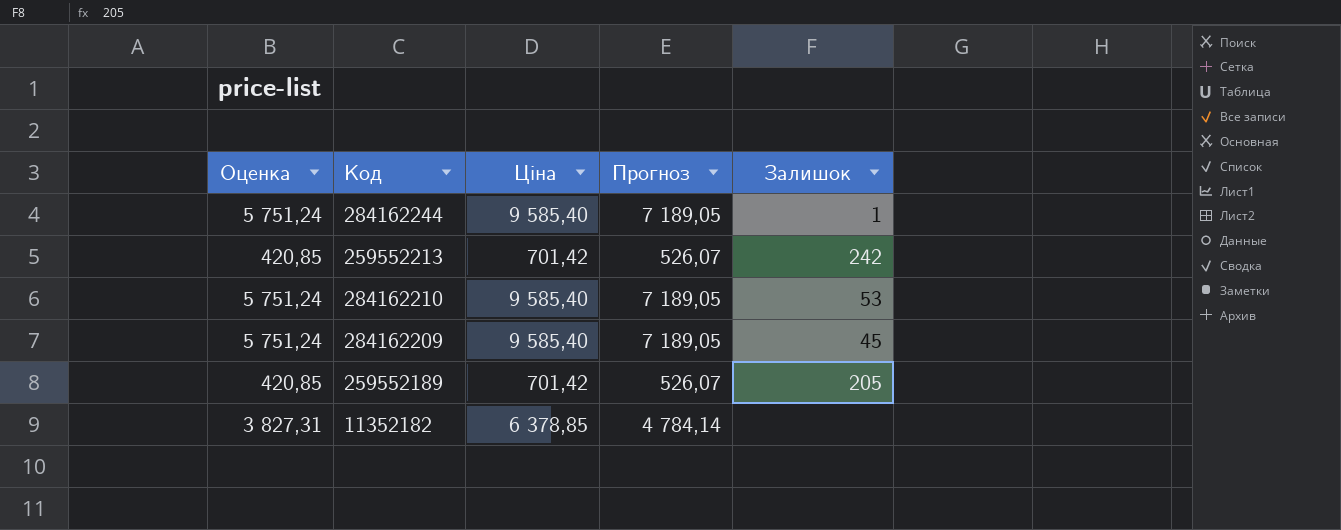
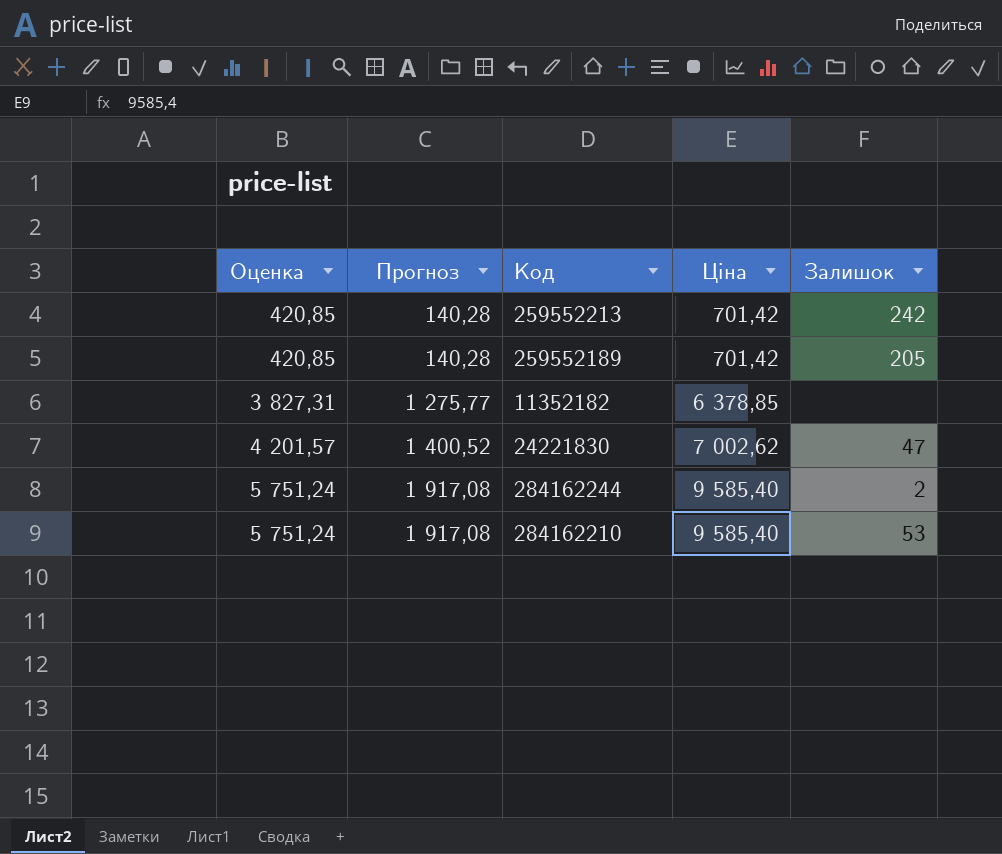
row order: none -> Оценка ascending
column Прогноз | formula: [Ціна] * 0,75 -> [Ціна] * 0,2
column Прогноз | position: 4 -> 2
row 284162209: 5 751,24 | 9 585,40 | 7 189,05 | 45 -> none
row 24221830: none -> 4 201,57 | 1 400,52 | 7 002,62 | 47
284162244 | Залишок: 1 -> 2

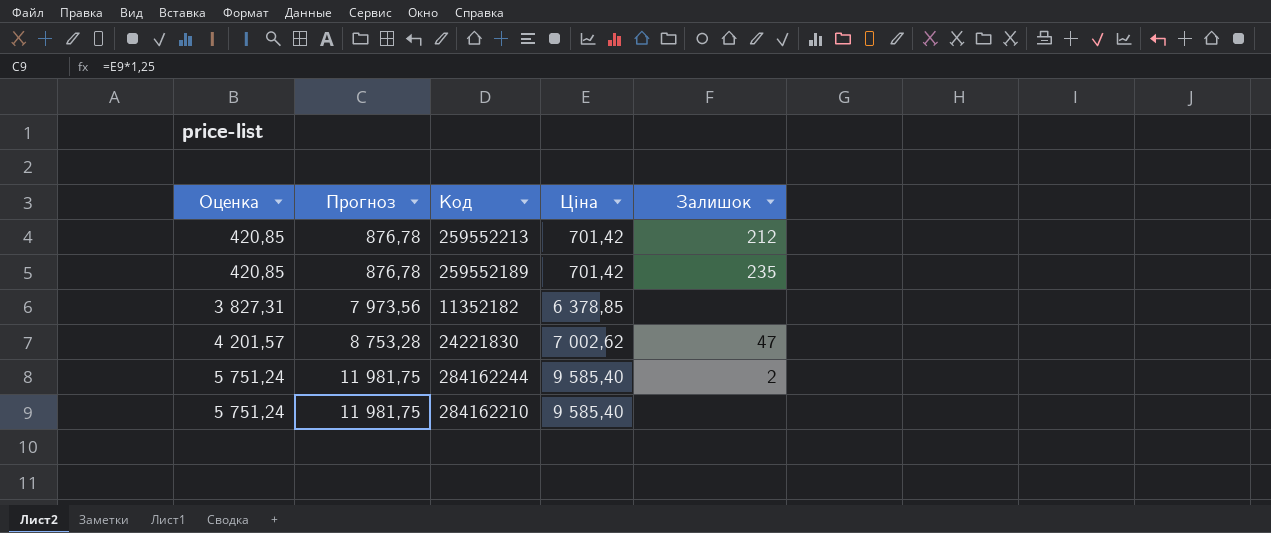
column Прогноз | formula: [Ціна] * 0,2 -> [Ціна] * 1,25
259552213 | Залишок: 242 -> 212
259552189 | Залишок: 205 -> 235
284162210 | Залишок: 53 -> none

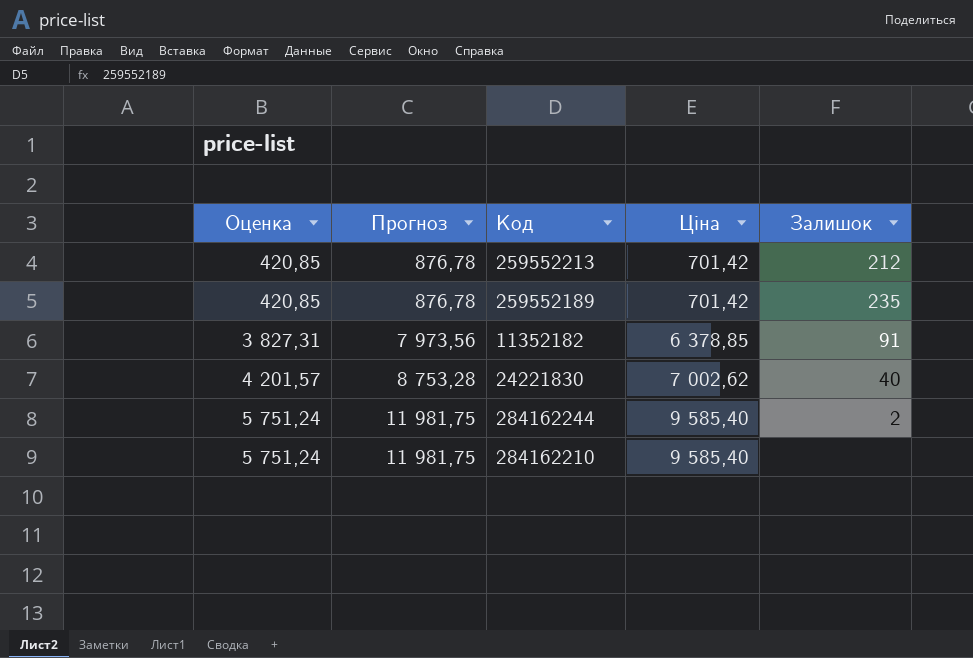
11352182 | Залишок: none -> 91
24221830 | Залишок: 47 -> 40

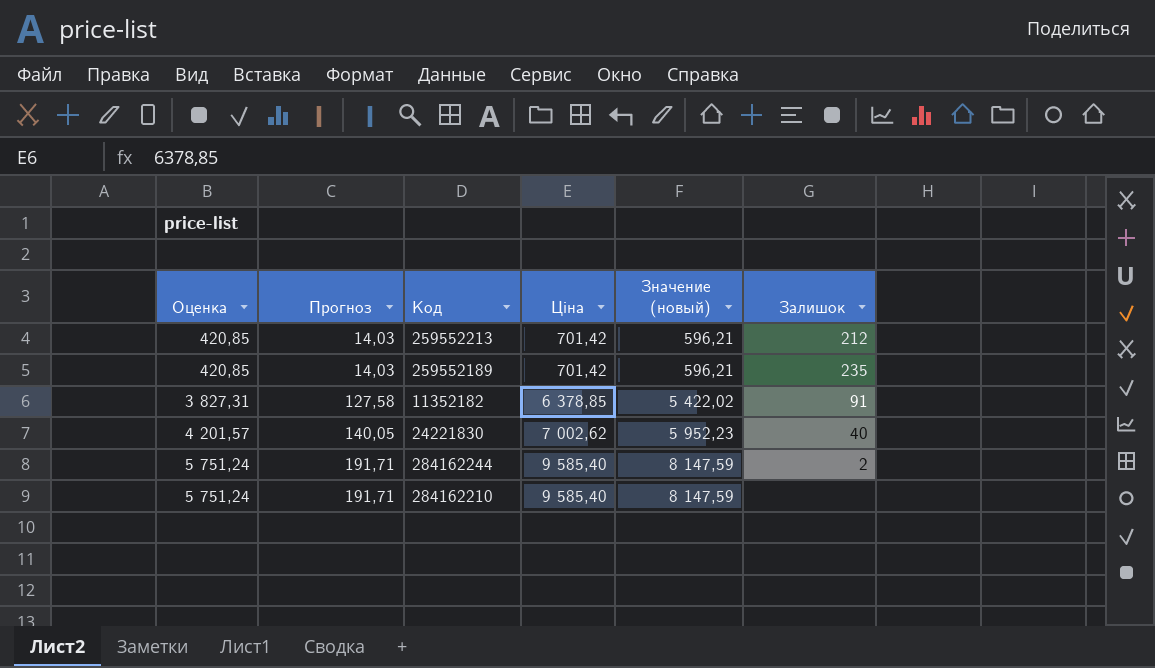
column Прогноз | formula: [Ціна] * 1,25 -> [Ціна] * 0,02
column Значение (новый) | formula: none -> [Ціна] * 0,85

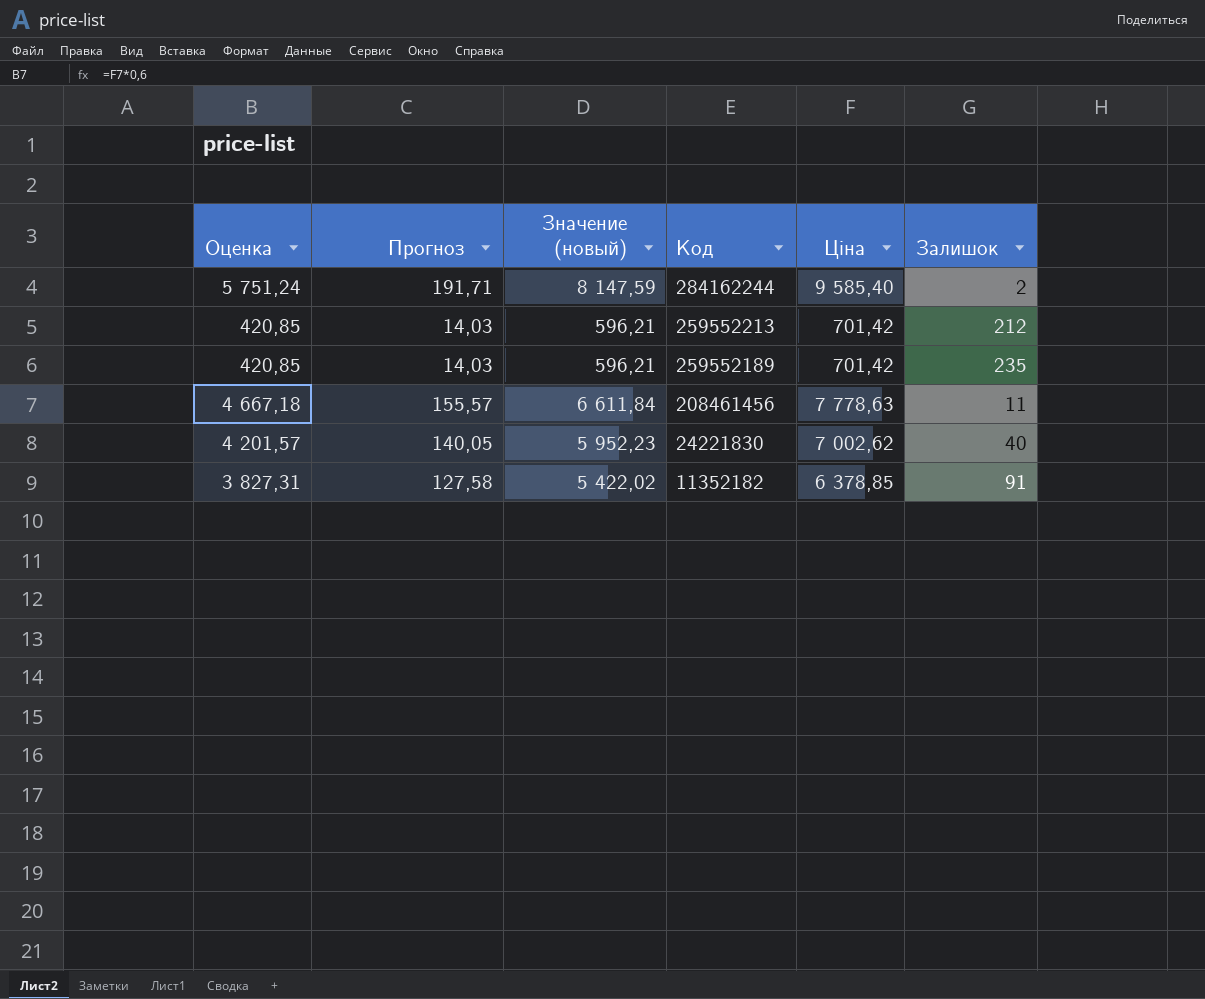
row order: Оценка ascending -> Код descending
column Значение (новый) | position: 5 -> 3
row 284162210: 5 751,24 | 191,71 | 9 585,40 | 8 147,59 | none -> none
row 208461456: none -> 4 667,18 | 155,57 | 6 611,84 | 7 778,63 | 11

